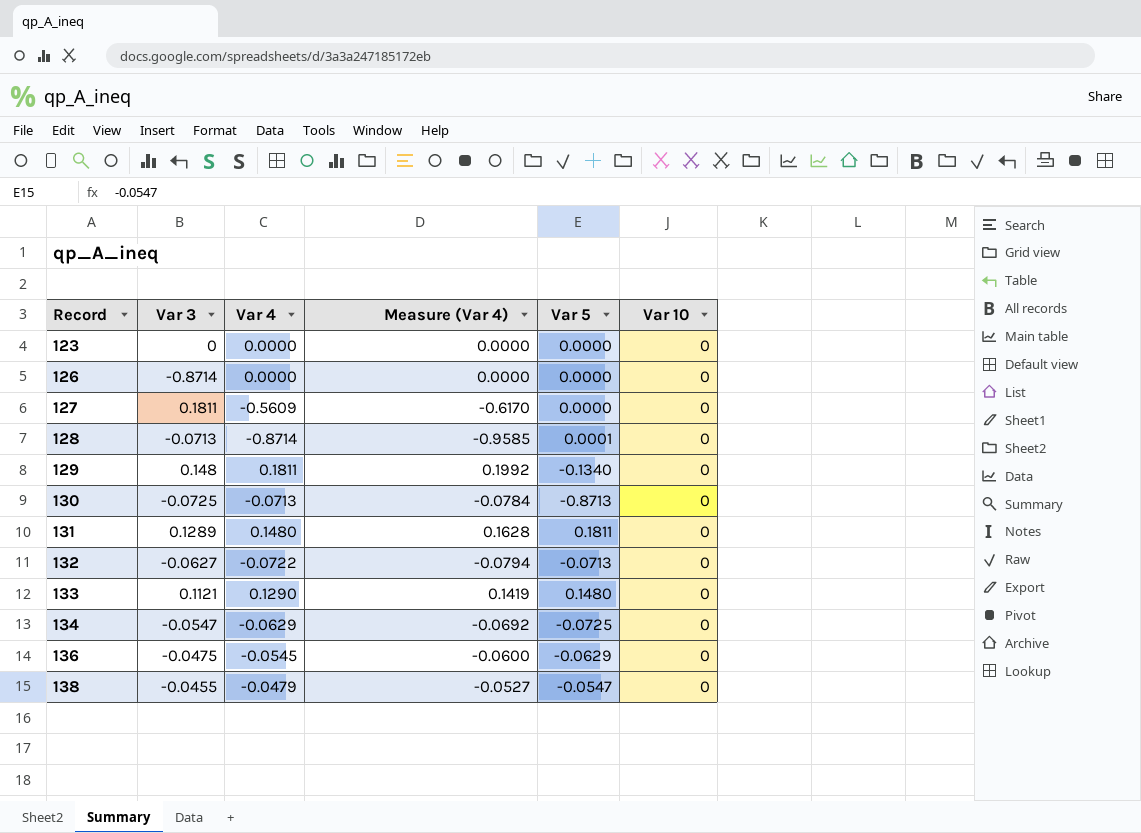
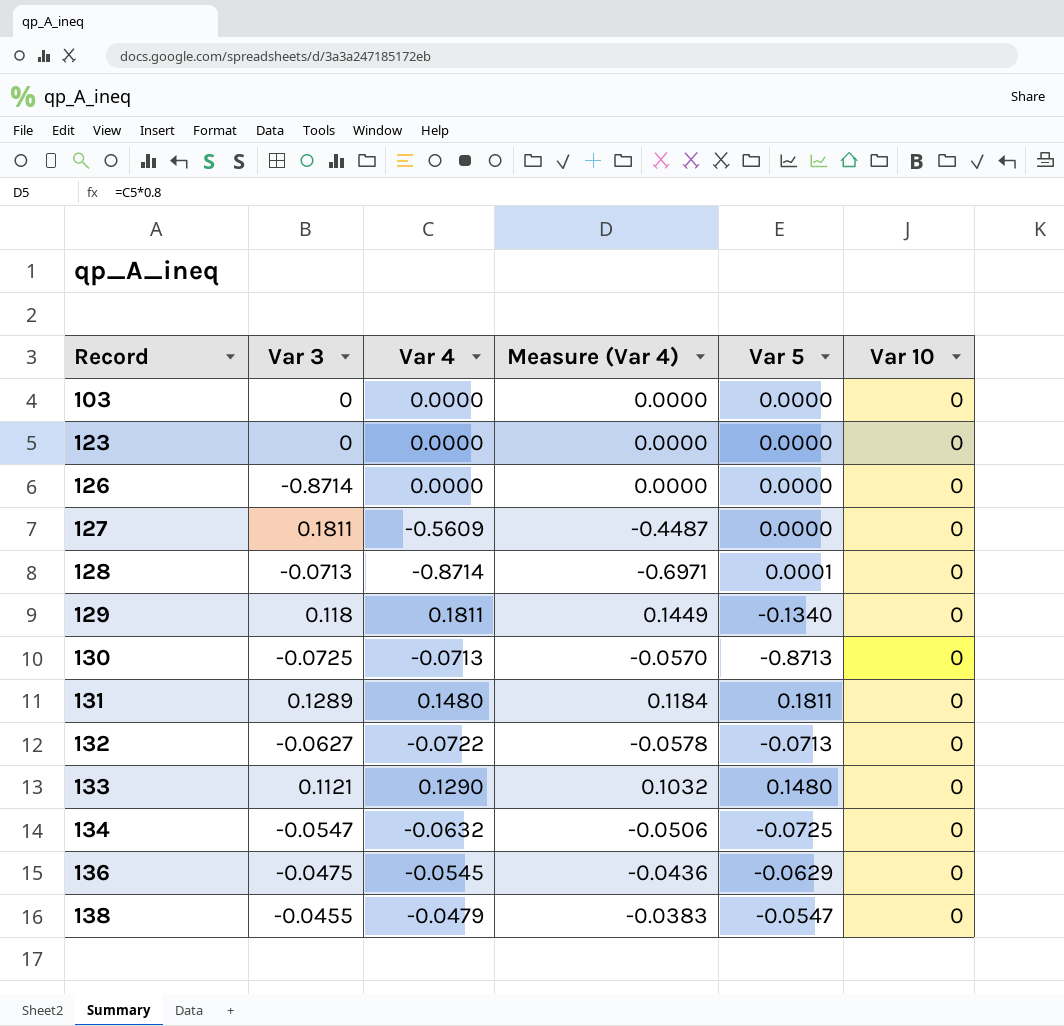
column Measure (Var 4) | formula: [Var 4] * 1.1 -> [Var 4] * 0.8
row 103: none -> 0 | 0.0000 | 0.0000 | 0.0000 | 0
129 | Var 3: 0.148 -> 0.118
134 | Var 4: -0.0629 -> -0.0632

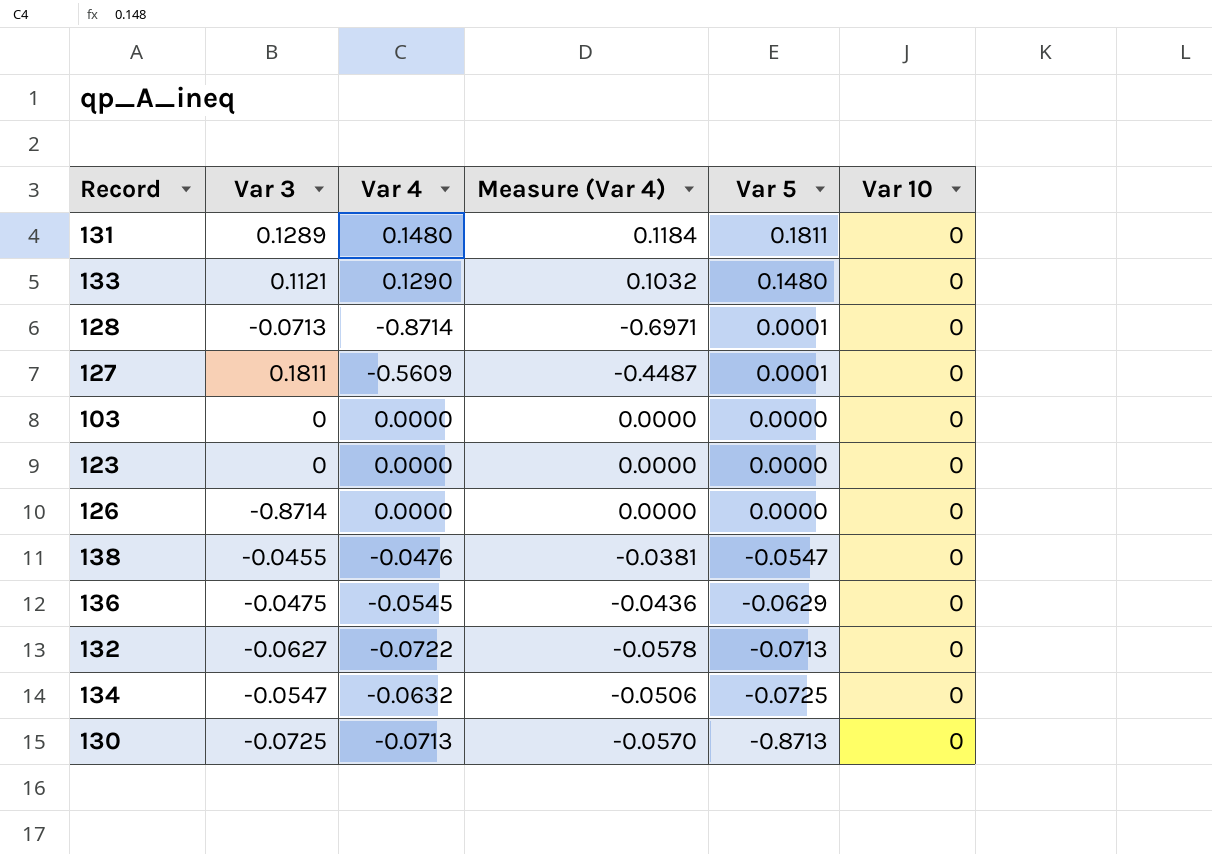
row order: Record ascending -> Var 5 descending
row 129: 0.118 | 0.1811 | 0.1449 | -0.1340 | 0 -> none
127 | Var 5: 0.0000 -> 0.0001
138 | Var 4: -0.0479 -> -0.0476
138 | Measure (Var 4): -0.0383 -> -0.0381

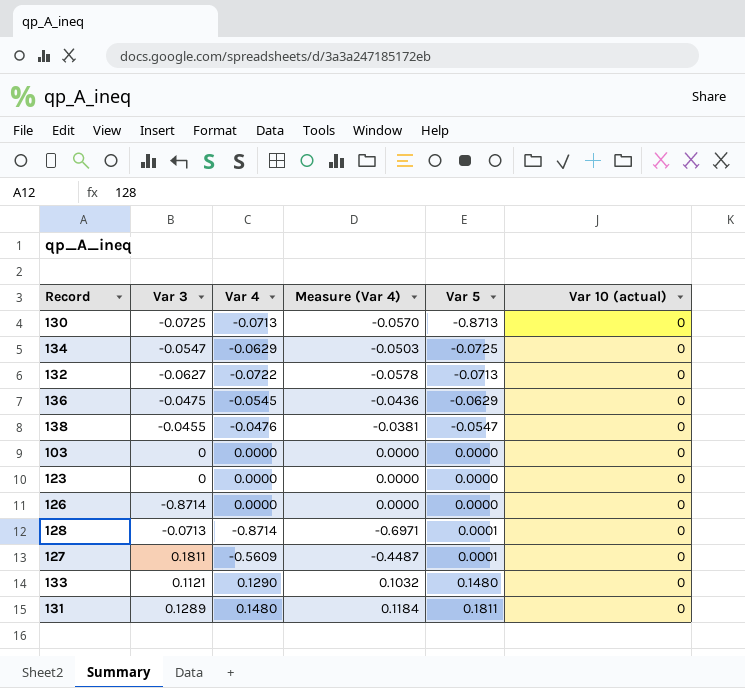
row order: Var 5 descending -> Var 5 ascending
column name: Var 10 -> Var 10 (actual)
134 | Var 4: -0.0632 -> -0.0629
134 | Measure (Var 4): -0.0506 -> -0.0503

